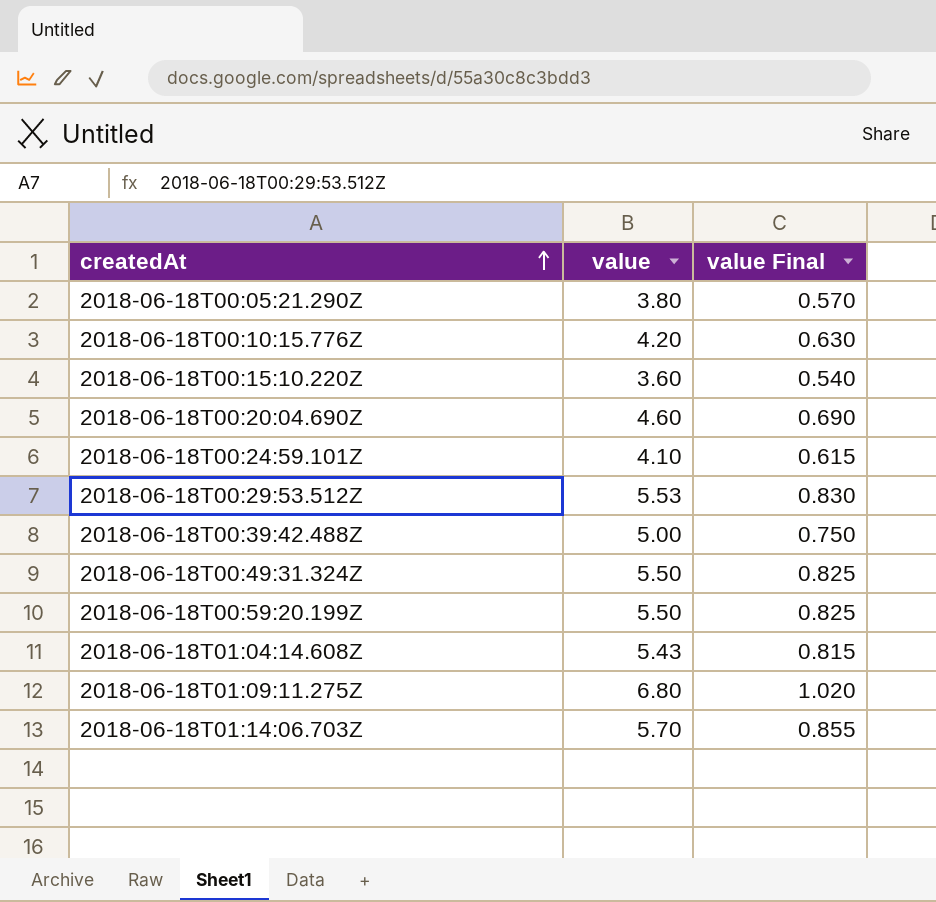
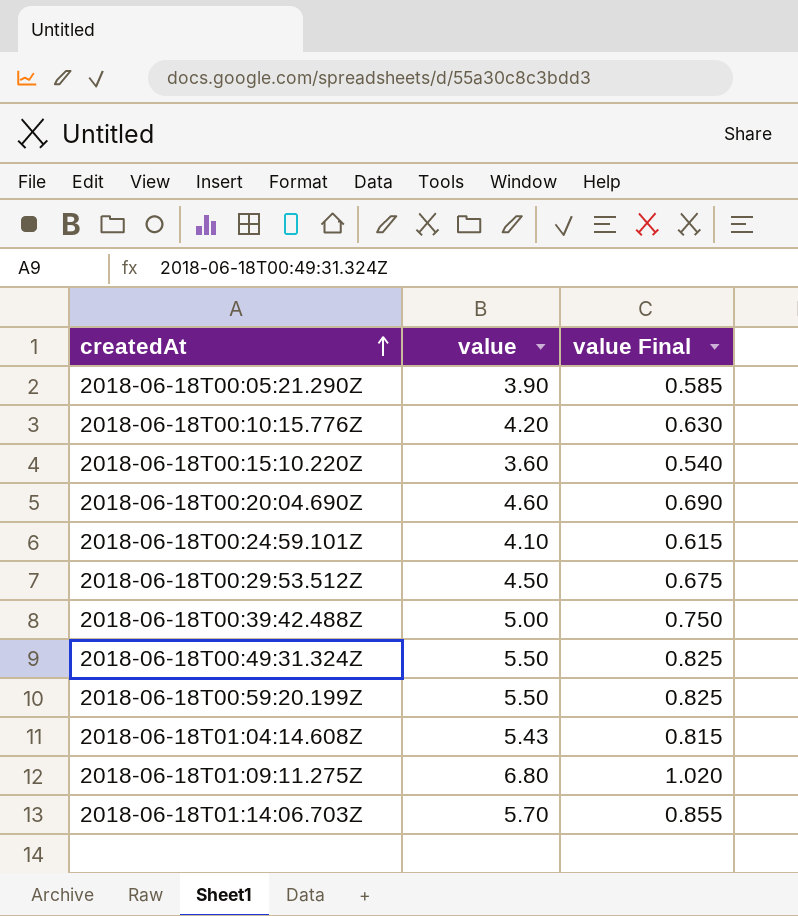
2018-06-18T00:05:21.290Z | value: 3.80 -> 3.90
2018-06-18T00:05:21.290Z | value Final: 0.570 -> 0.585
2018-06-18T00:29:53.512Z | value: 5.53 -> 4.50
2018-06-18T00:29:53.512Z | value Final: 0.830 -> 0.675

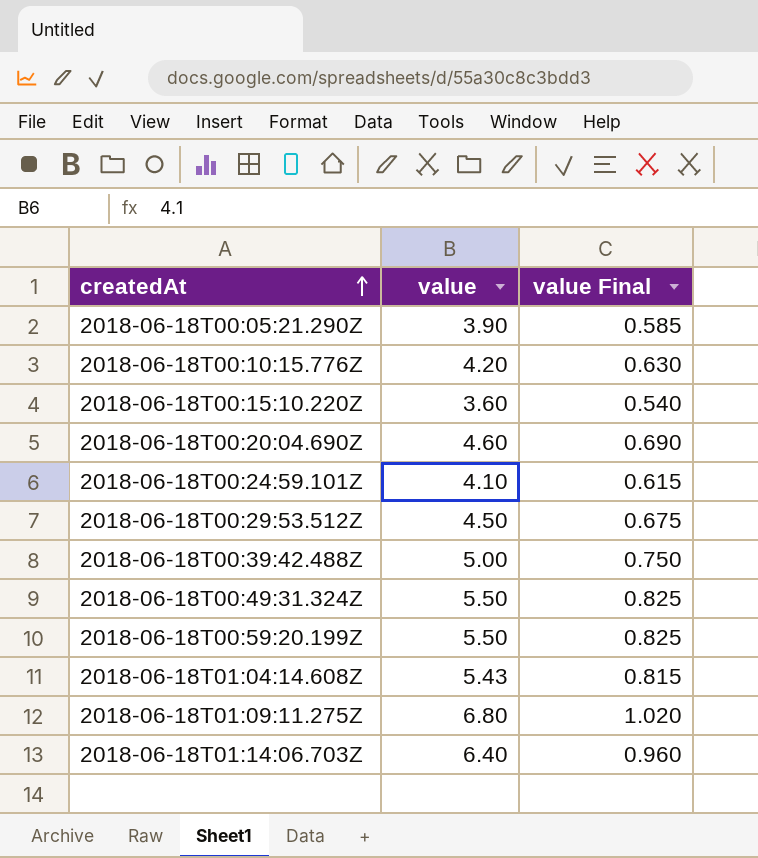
2018-06-18T01:14:06.703Z | value: 5.70 -> 6.40
2018-06-18T01:14:06.703Z | value Final: 0.855 -> 0.960

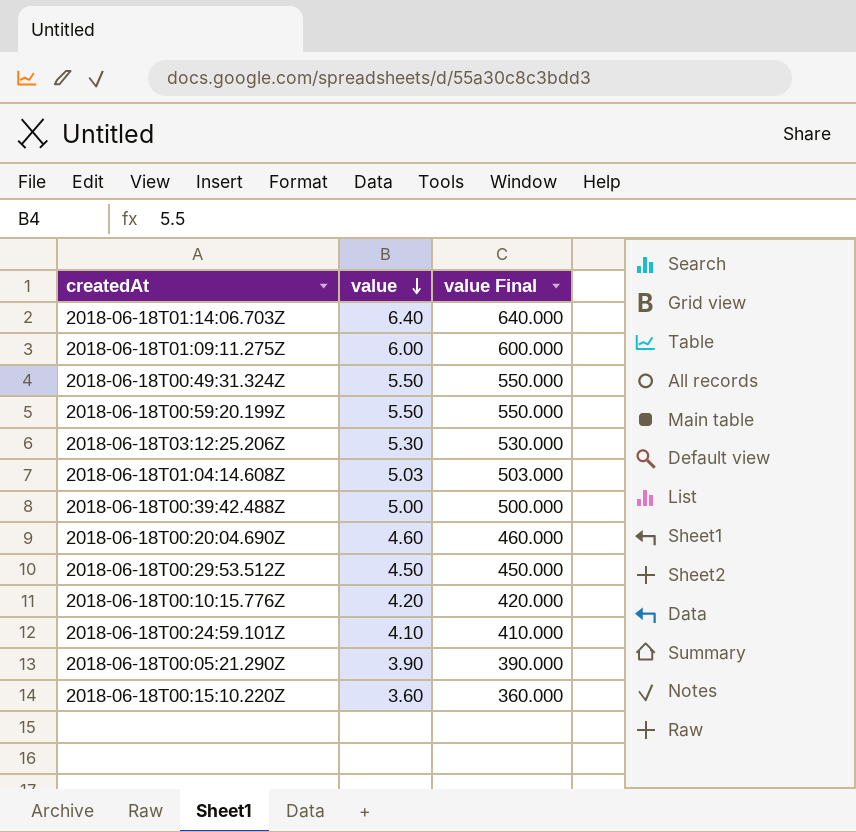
row order: createdAt ascending -> value descending
column value Final | formula: [value] * 0.15 -> [value] * 100
2018-06-18T01:09:11.275Z | value: 6.80 -> 6.00
row 2018-06-18T03:12:25.206Z: none -> 5.30 | 530.000
2018-06-18T01:04:14.608Z | value: 5.43 -> 5.03

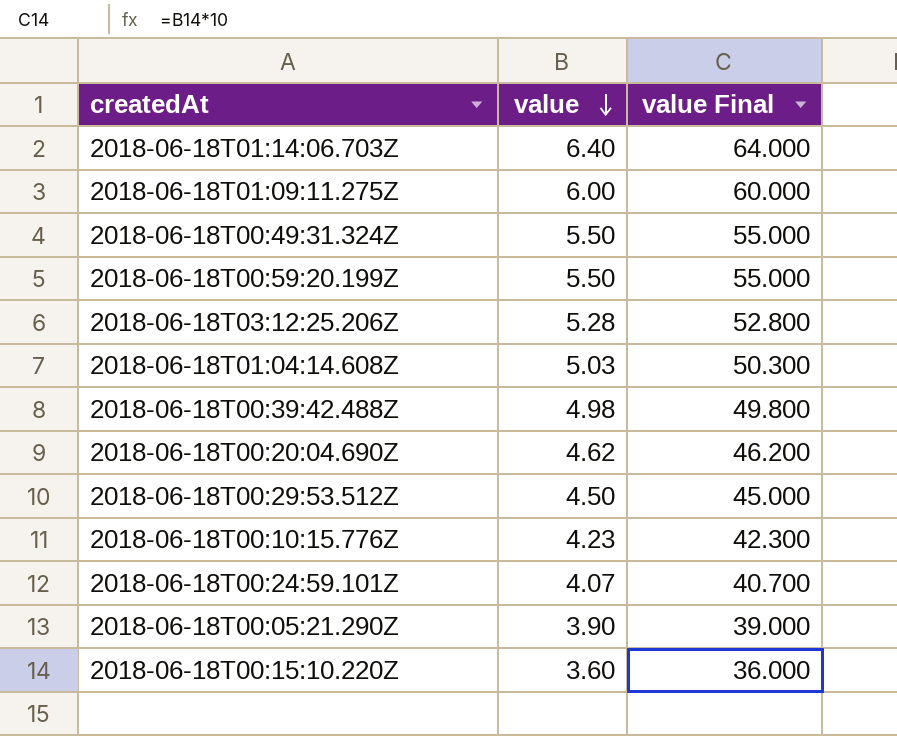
column value Final | formula: [value] * 100 -> [value] * 10
2018-06-18T03:12:25.206Z | value: 5.30 -> 5.28
2018-06-18T00:39:42.488Z | value: 5.00 -> 4.98
2018-06-18T00:20:04.690Z | value: 4.60 -> 4.62
2018-06-18T00:10:15.776Z | value: 4.20 -> 4.23
2018-06-18T00:24:59.101Z | value: 4.10 -> 4.07

